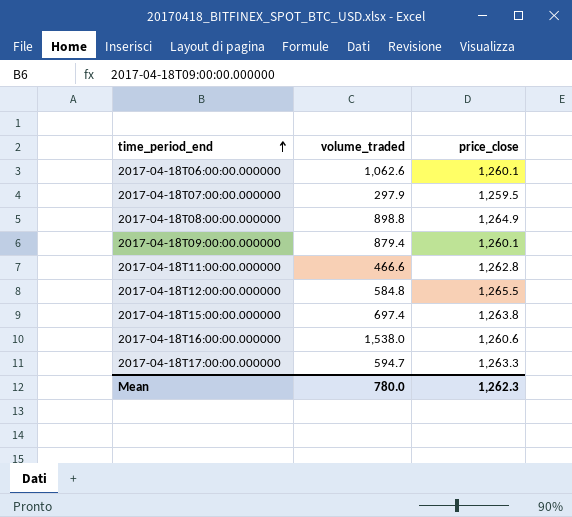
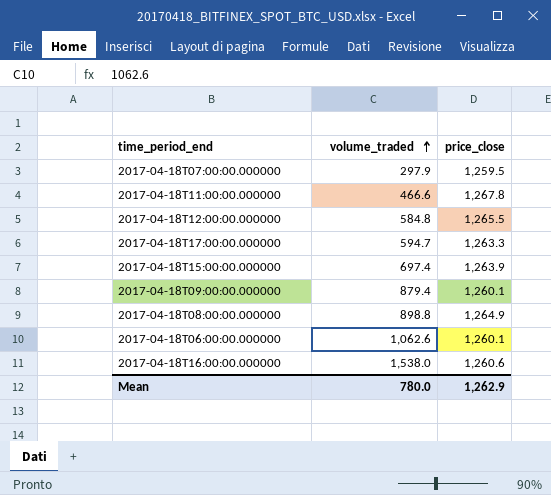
row order: time_period_end ascending -> volume_traded ascending
2017-04-18T11:00:00.000000 | price_close: 1,262.8 -> 1,267.8
2017-04-18T15:00:00.000000 | price_close: 1,263.8 -> 1,263.9
Mean | price_close: 1,262.3 -> 1,262.9

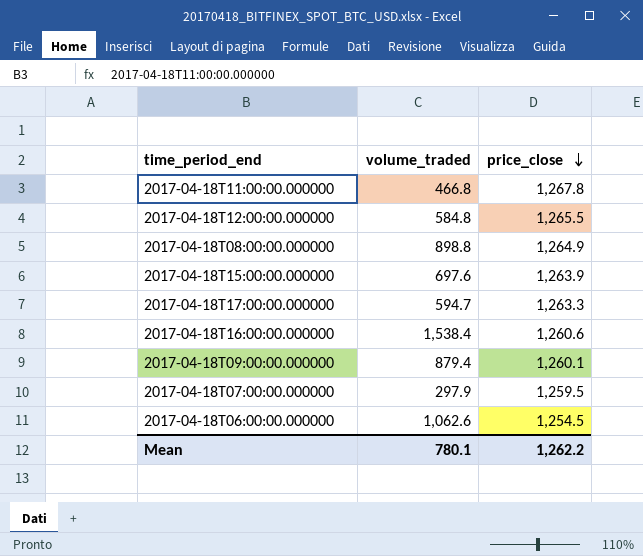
row order: volume_traded ascending -> price_close descending
2017-04-18T11:00:00.000000 | volume_traded: 466.6 -> 466.8
2017-04-18T15:00:00.000000 | volume_traded: 697.4 -> 697.6
2017-04-18T16:00:00.000000 | volume_traded: 1,538.0 -> 1,538.4
2017-04-18T06:00:00.000000 | price_close: 1,260.1 -> 1,254.5
Mean | volume_traded: 780.0 -> 780.1
Mean | price_close: 1,262.9 -> 1,262.2

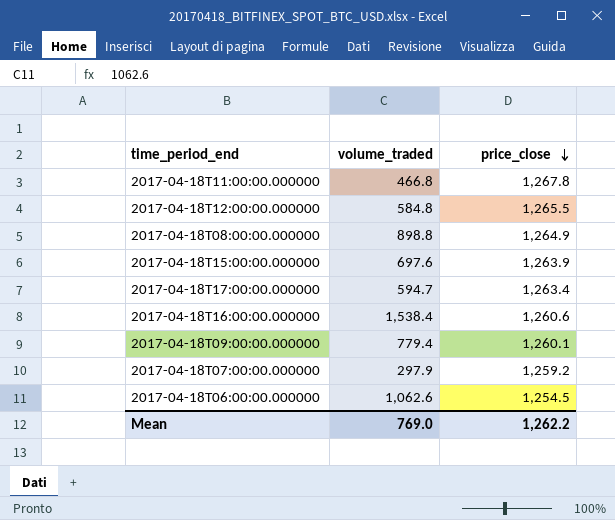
2017-04-18T17:00:00.000000 | price_close: 1,263.3 -> 1,263.4
2017-04-18T09:00:00.000000 | volume_traded: 879.4 -> 779.4
2017-04-18T07:00:00.000000 | price_close: 1,259.5 -> 1,259.2
Mean | volume_traded: 780.1 -> 769.0

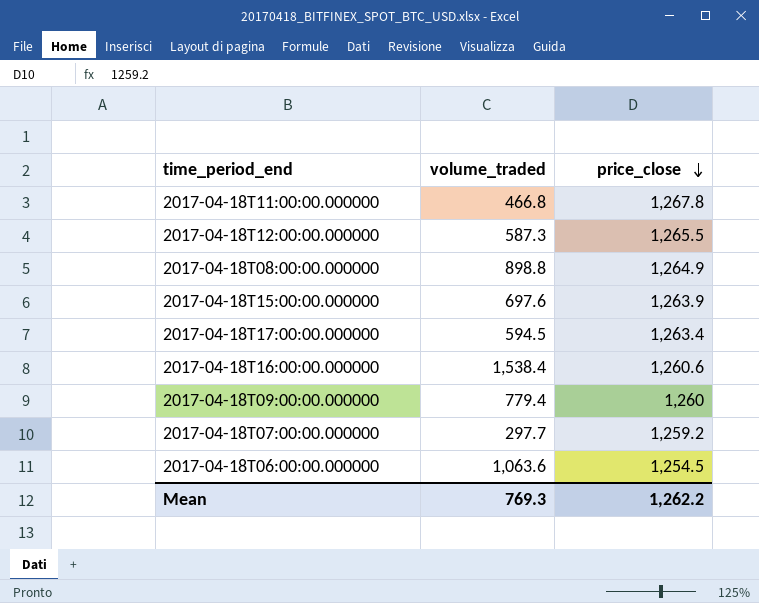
2017-04-18T12:00:00.000000 | volume_traded: 584.8 -> 587.3
2017-04-18T17:00:00.000000 | volume_traded: 594.7 -> 594.5
2017-04-18T09:00:00.000000 | price_close: 1,260.1 -> 1,260
2017-04-18T07:00:00.000000 | volume_traded: 297.9 -> 297.7
2017-04-18T06:00:00.000000 | volume_traded: 1,062.6 -> 1,063.6
Mean | volume_traded: 769.0 -> 769.3

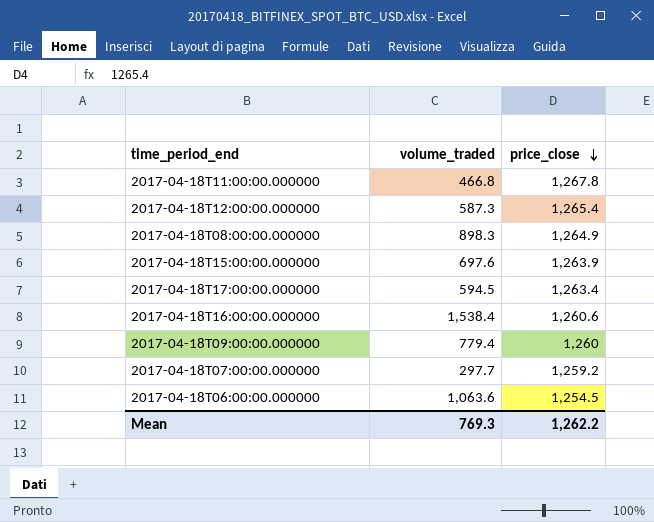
2017-04-18T12:00:00.000000 | price_close: 1,265.5 -> 1,265.4
2017-04-18T08:00:00.000000 | volume_traded: 898.8 -> 898.3

